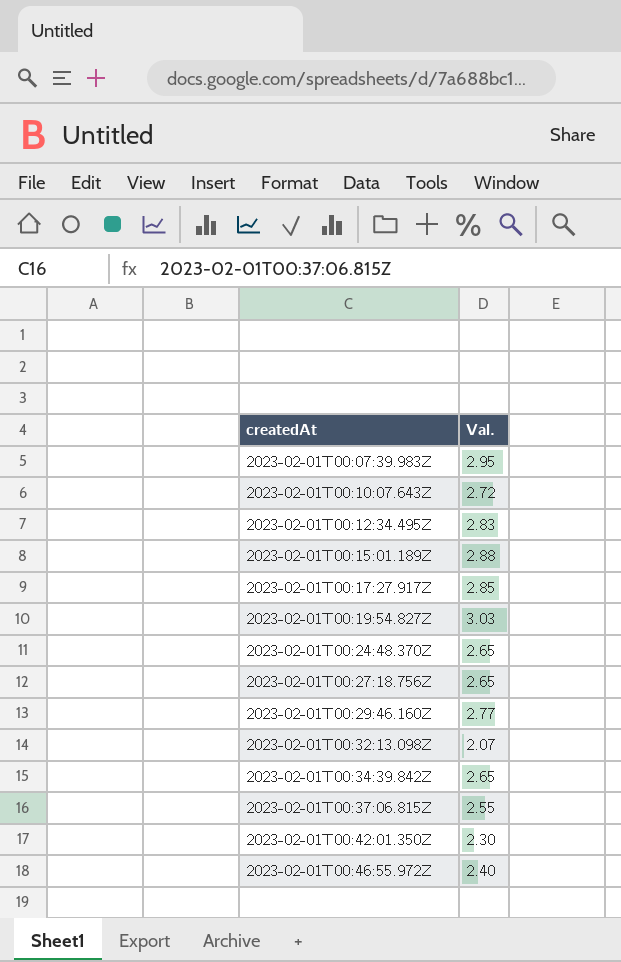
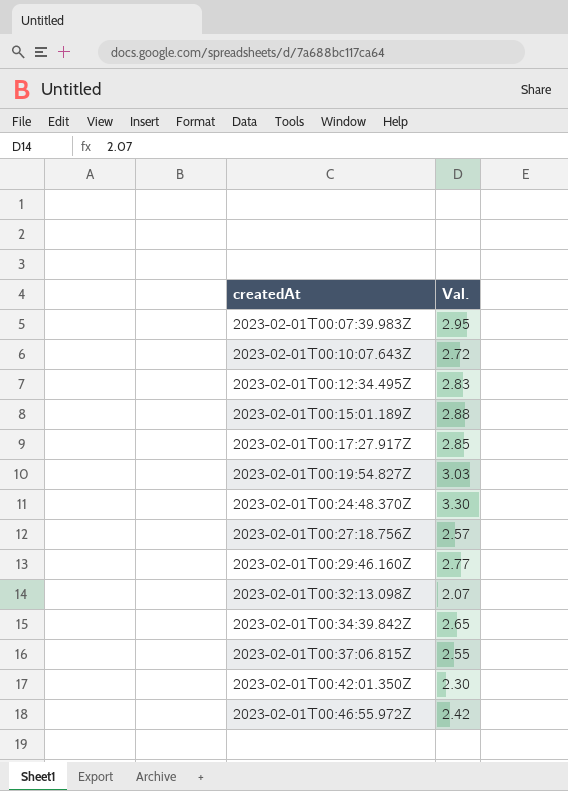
2023-02-01T00:24:48.370Z | Val.: 2.65 -> 3.30
2023-02-01T00:27:18.756Z | Val.: 2.65 -> 2.57
2023-02-01T00:46:55.972Z | Val.: 2.40 -> 2.42

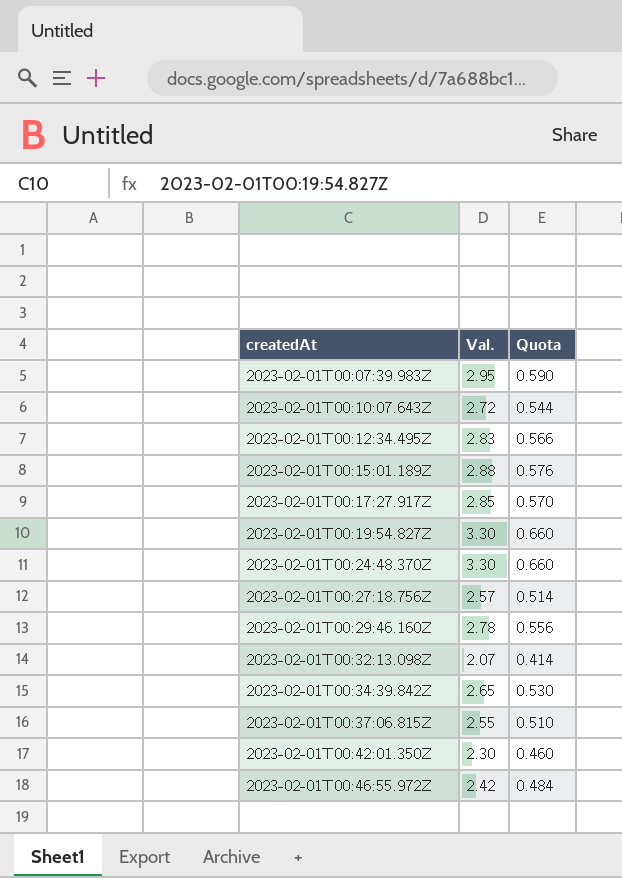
column Quota | formula: none -> [Val.] * 0.2
2023-02-01T00:19:54.827Z | Val.: 3.03 -> 3.30
2023-02-01T00:29:46.160Z | Val.: 2.77 -> 2.78

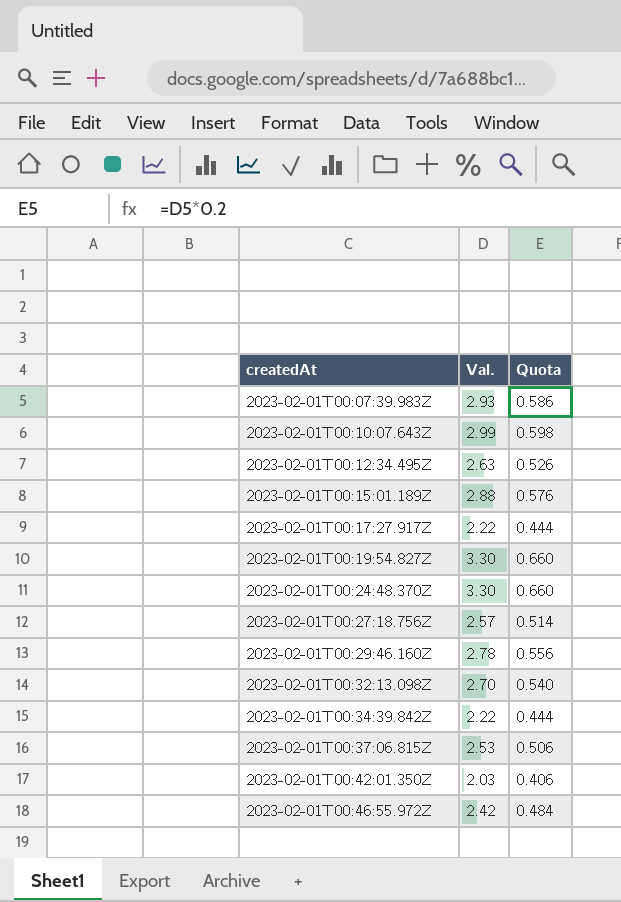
2023-02-01T00:07:39.983Z | Val.: 2.95 -> 2.93
2023-02-01T00:07:39.983Z | Quota: 0.590 -> 0.586
2023-02-01T00:10:07.643Z | Val.: 2.72 -> 2.99
2023-02-01T00:10:07.643Z | Quota: 0.544 -> 0.598
2023-02-01T00:12:34.495Z | Val.: 2.83 -> 2.63
2023-02-01T00:12:34.495Z | Quota: 0.566 -> 0.526
2023-02-01T00:17:27.917Z | Val.: 2.85 -> 2.22
2023-02-01T00:17:27.917Z | Quota: 0.570 -> 0.444
2023-02-01T00:32:13.098Z | Val.: 2.07 -> 2.70
2023-02-01T00:32:13.098Z | Quota: 0.414 -> 0.540
2023-02-01T00:34:39.842Z | Val.: 2.65 -> 2.22
2023-02-01T00:34:39.842Z | Quota: 0.530 -> 0.444
2023-02-01T00:37:06.815Z | Val.: 2.55 -> 2.53
2023-02-01T00:37:06.815Z | Quota: 0.510 -> 0.506
2023-02-01T00:42:01.350Z | Val.: 2.30 -> 2.03
2023-02-01T00:42:01.350Z | Quota: 0.460 -> 0.406

